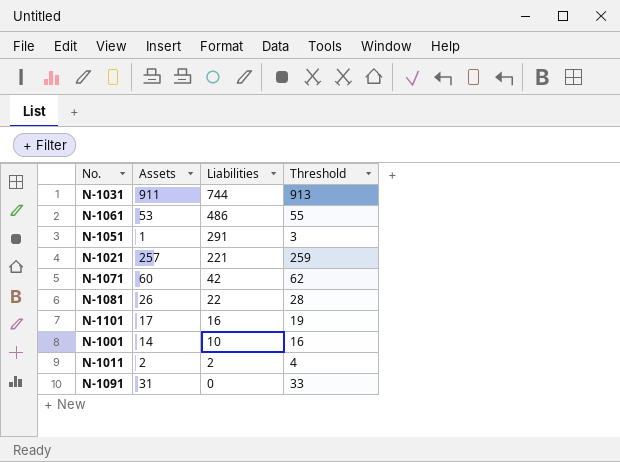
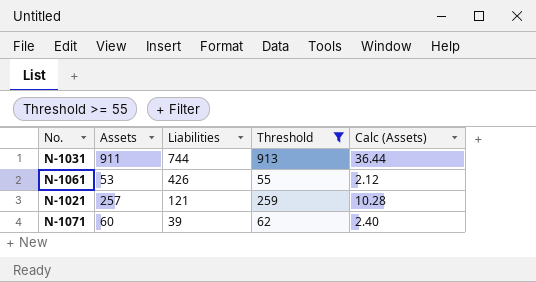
filter: none -> Threshold >= 55
column Calc (Assets) | formula: none -> [Assets] * 0.04
N-1061 | Liabilities: 486 -> 426
N-1021 | Liabilities: 221 -> 121
N-1071 | Liabilities: 42 -> 39

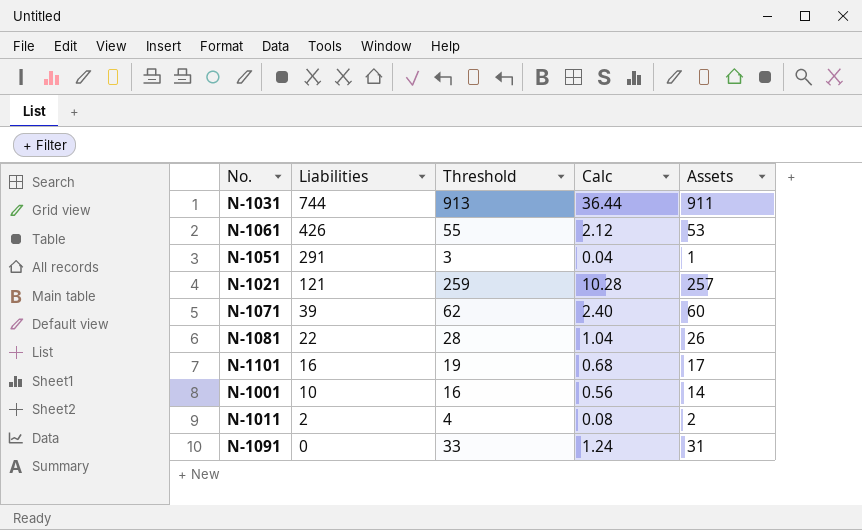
filter: Threshold >= 55 -> none
column name: Calc (Assets) -> Calc
column Assets | position: 2 -> 5

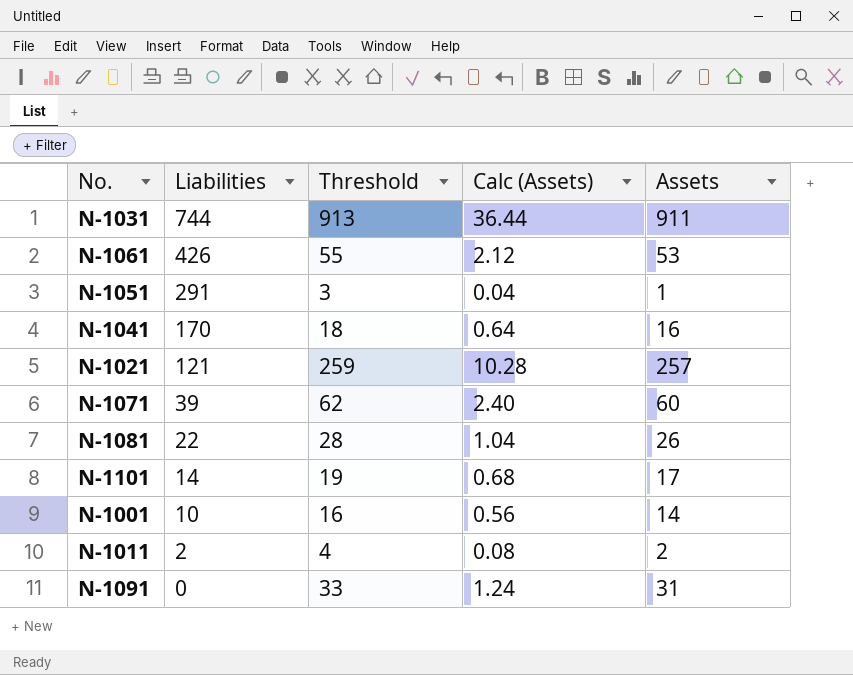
column name: Calc -> Calc (Assets)
row N-1041: none -> 170 | 18 | 0.64 | 16
N-1101 | Liabilities: 16 -> 14

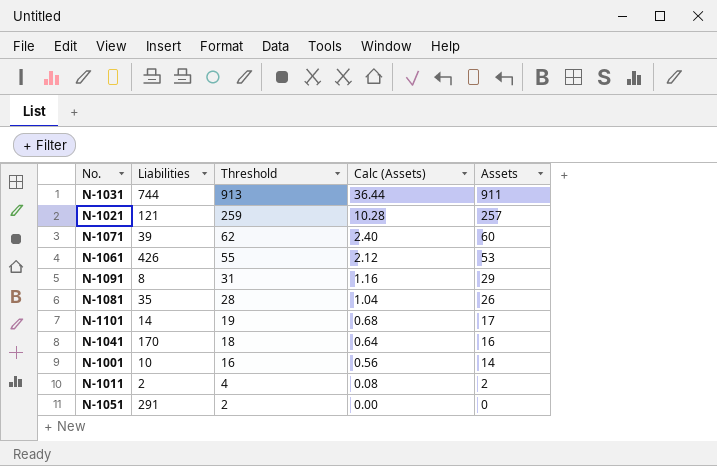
row order: Liabilities descending -> Threshold descending
N-1091 | Liabilities: 0 -> 8
N-1091 | Threshold: 33 -> 31
N-1091 | Calc (Assets): 1.24 -> 1.16
N-1091 | Assets: 31 -> 29
N-1081 | Liabilities: 22 -> 35
N-1051 | Threshold: 3 -> 2
N-1051 | Calc (Assets): 0.04 -> 0.00
N-1051 | Assets: 1 -> 0

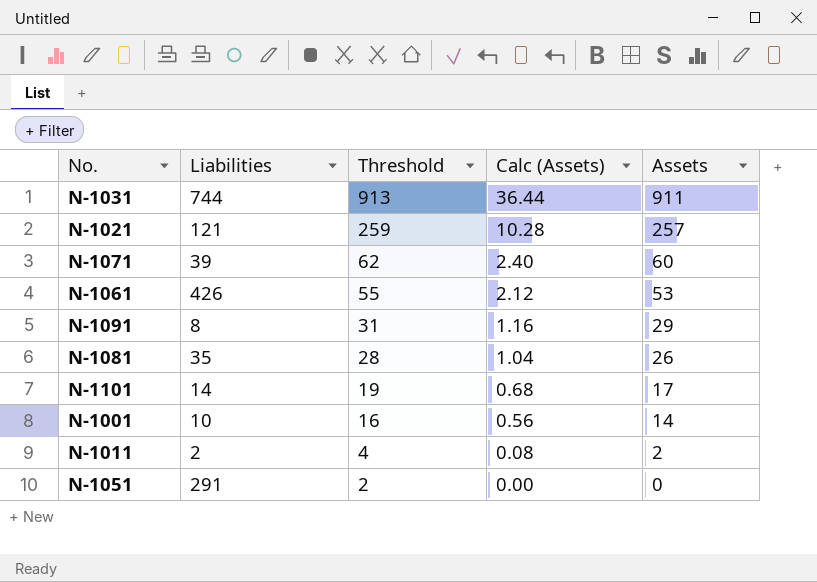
row N-1041: 170 | 18 | 0.64 | 16 -> none

